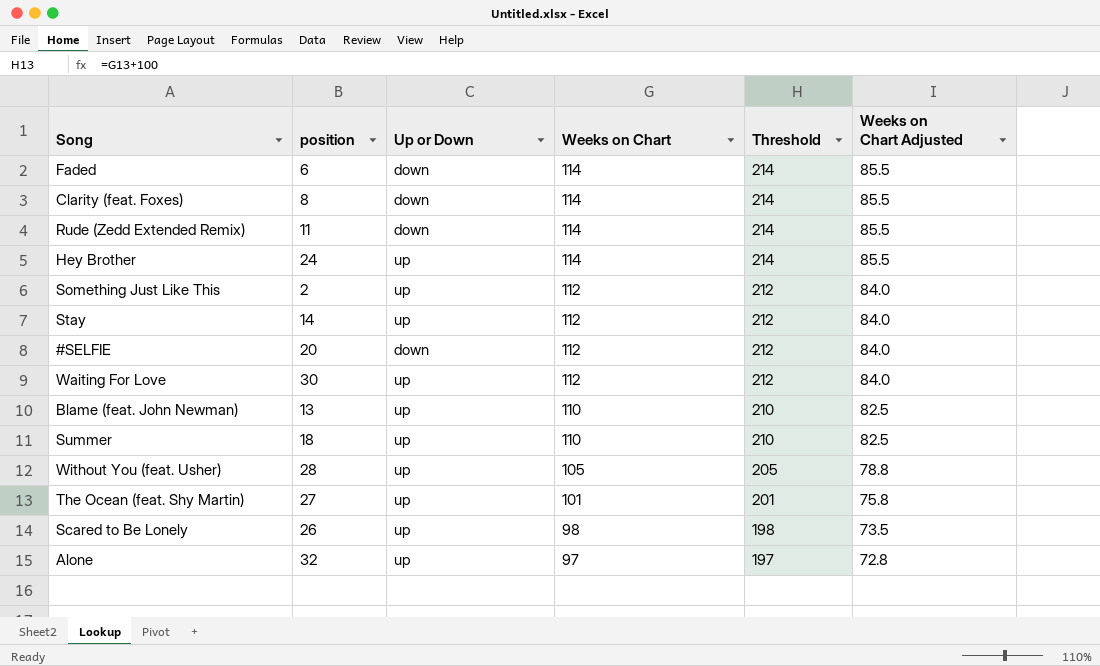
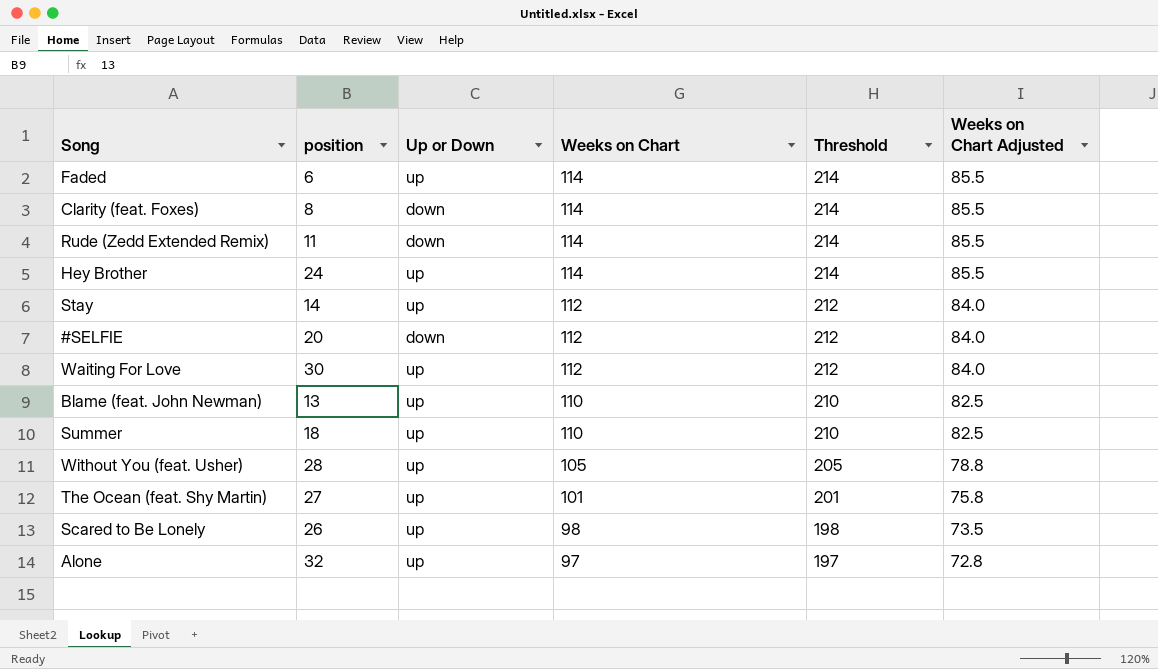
row Something Just Like This: 2 | up | 112 | 212 | 84.0 -> none
Faded | Up or Down: down -> up

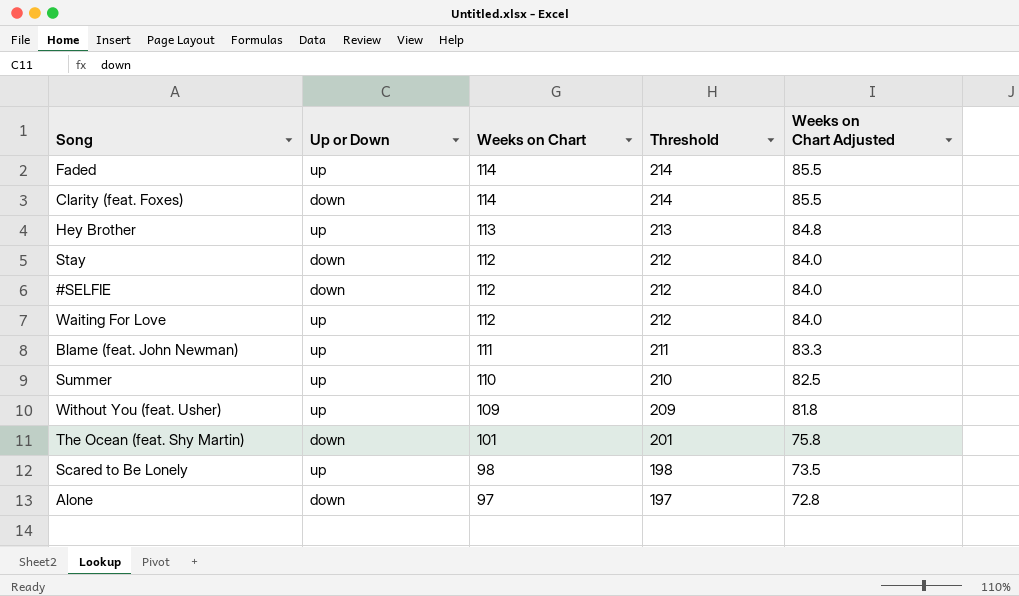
column position | position: 2 -> none
row Rude (Zedd Extended Remix): 11 | down | 114 | 214 | 85.5 -> none
Hey Brother | Weeks on Chart: 114 -> 113
Hey Brother | Threshold: 214 -> 213
Hey Brother | Weeks on Chart Adjusted: 85.5 -> 84.8
Stay | Up or Down: up -> down
Blame (feat. John Newman) | Weeks on Chart: 110 -> 111
Blame (feat. John Newman) | Threshold: 210 -> 211
Blame (feat. John Newman) | Weeks on Chart Adjusted: 82.5 -> 83.3
Without You (feat. Usher) | Weeks on Chart: 105 -> 109
Without You (feat. Usher) | Threshold: 205 -> 209
Without You (feat. Usher) | Weeks on Chart Adjusted: 78.8 -> 81.8
The Ocean (feat. Shy Martin) | Up or Down: up -> down
Alone | Up or Down: up -> down

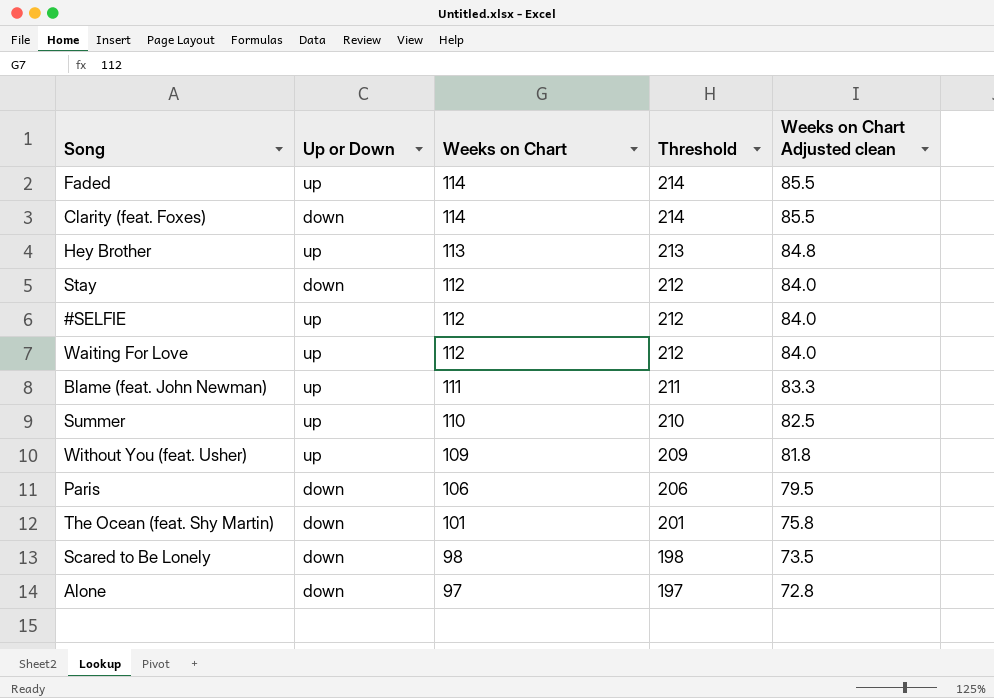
column name: Weeks on Chart Adjusted -> Weeks on Chart Adjusted clean
#SELFIE | Up or Down: down -> up
row Paris: none -> down | 106 | 206 | 79.5
Scared to Be Lonely | Up or Down: up -> down

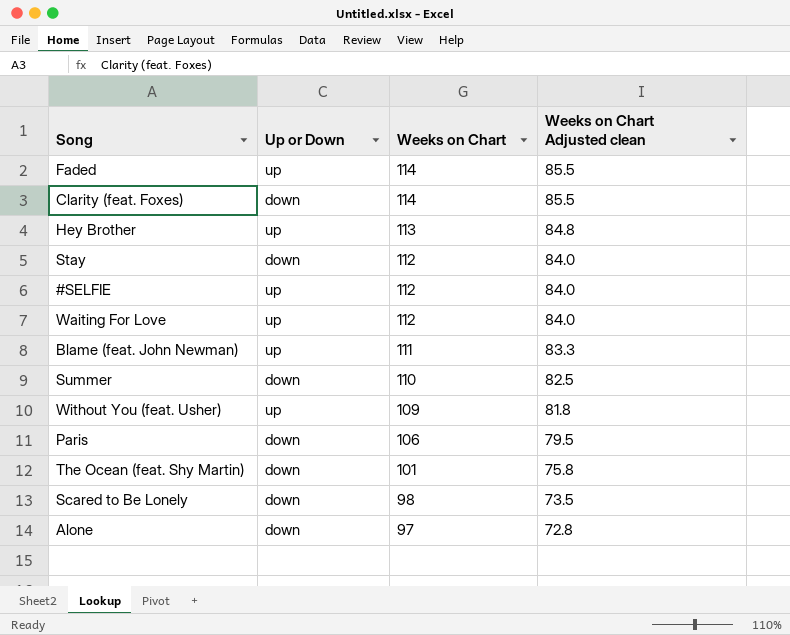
column Threshold | formula: [Weeks on Chart] + 100 -> none
Summer | Up or Down: up -> down

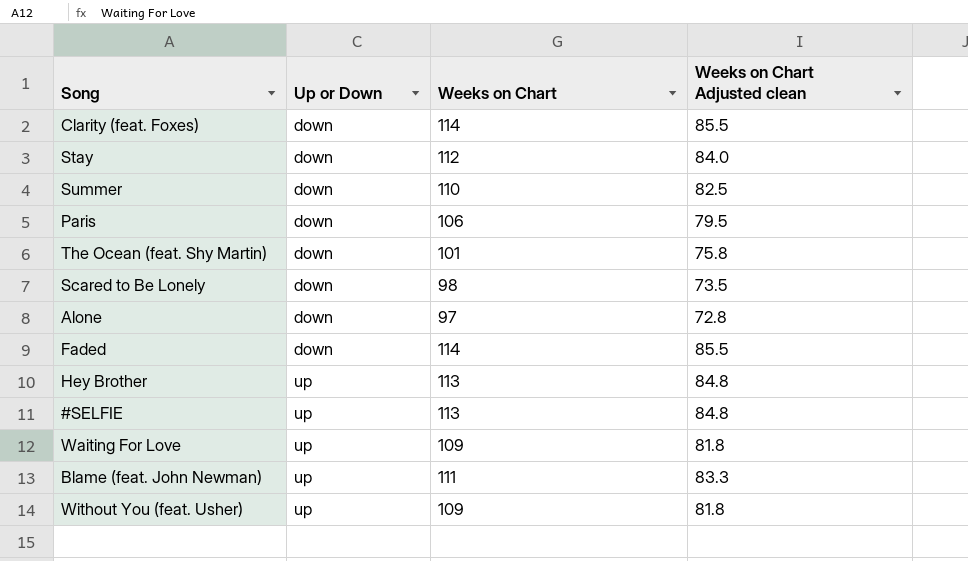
row order: Weeks on Chart descending -> Up or Down ascending
Faded | Up or Down: up -> down
#SELFIE | Weeks on Chart: 112 -> 113
#SELFIE | Weeks on Chart Adjusted clean: 84.0 -> 84.8
Waiting For Love | Weeks on Chart: 112 -> 109
Waiting For Love | Weeks on Chart Adjusted clean: 84.0 -> 81.8

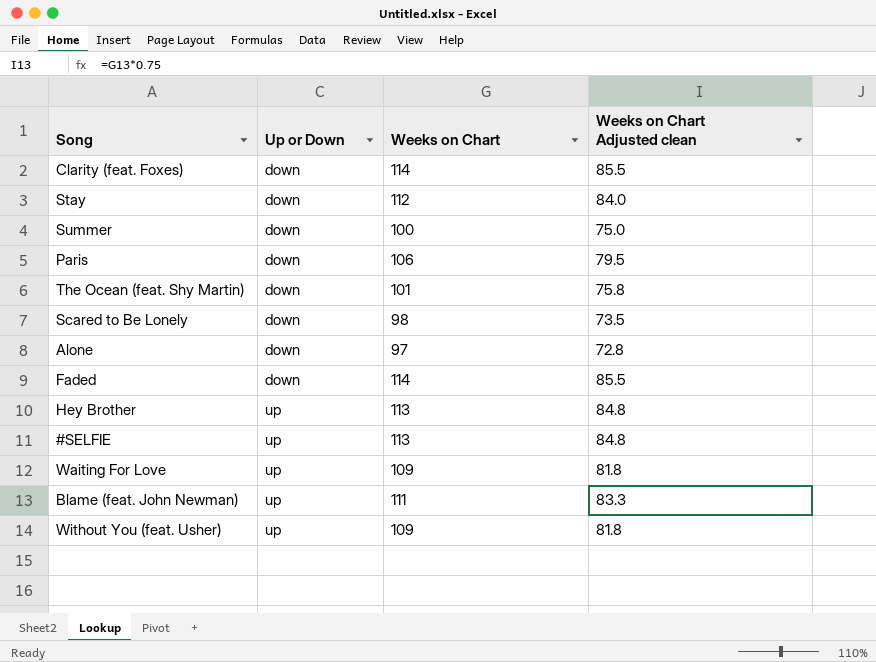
Summer | Weeks on Chart: 110 -> 100
Summer | Weeks on Chart Adjusted clean: 82.5 -> 75.0

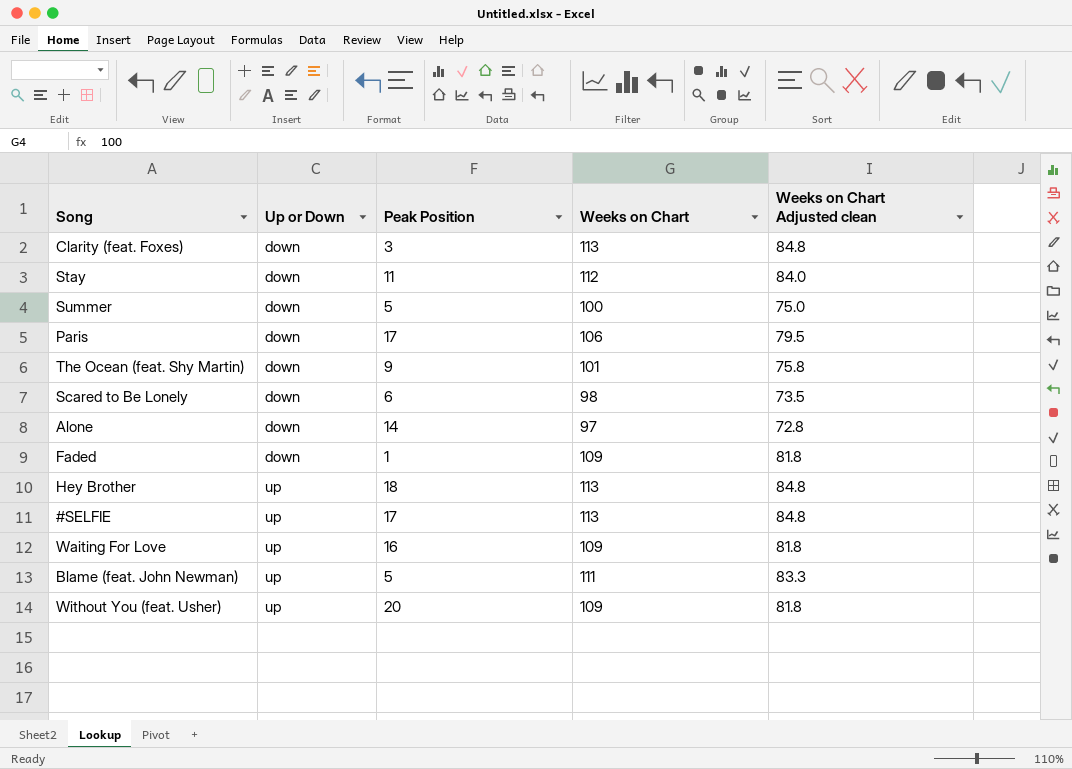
column Peak Position | position: none -> 3
Clarity (feat. Foxes) | Weeks on Chart: 114 -> 113
Clarity (feat. Foxes) | Weeks on Chart Adjusted clean: 85.5 -> 84.8
Faded | Weeks on Chart: 114 -> 109
Faded | Weeks on Chart Adjusted clean: 85.5 -> 81.8

